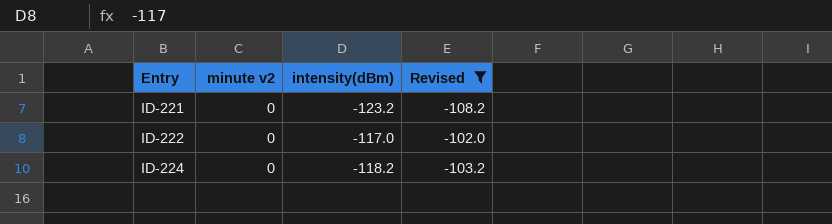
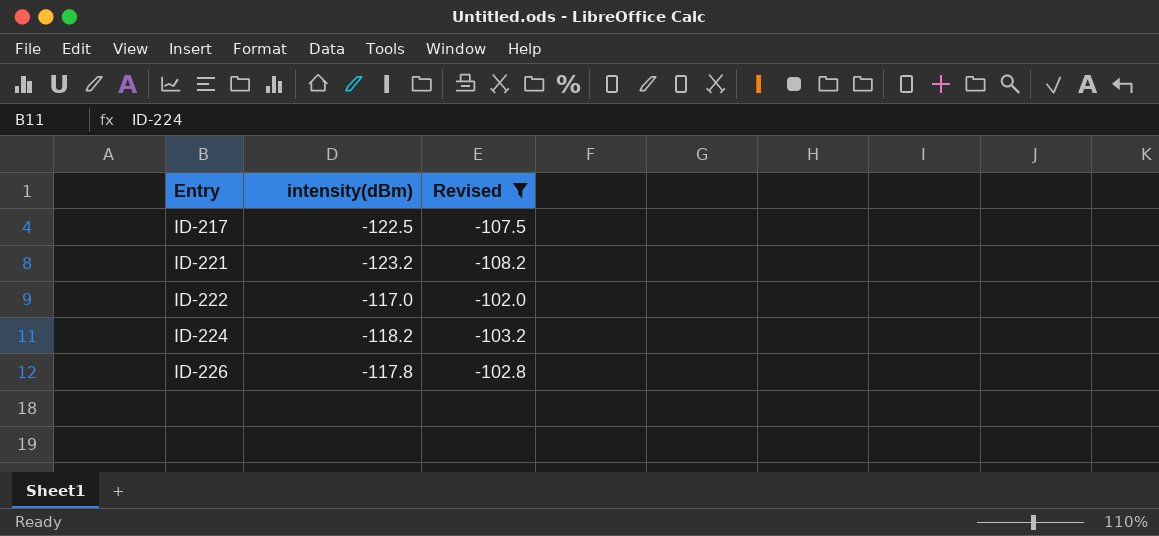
column minute v2 | position: 2 -> none
row ID-217: none -> -122.5 | -107.5
row ID-226: none -> -117.8 | -102.8

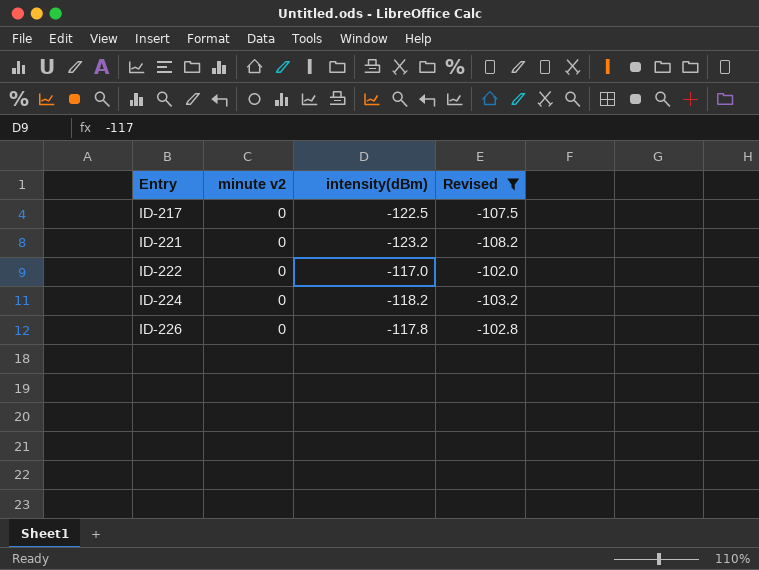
column minute v2 | position: none -> 2

